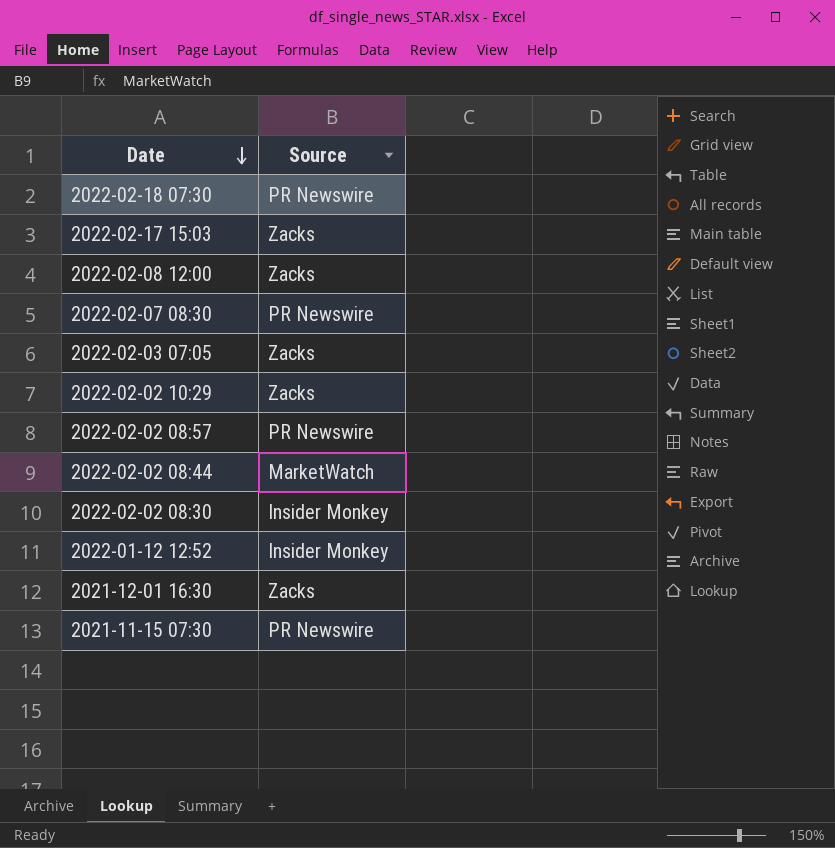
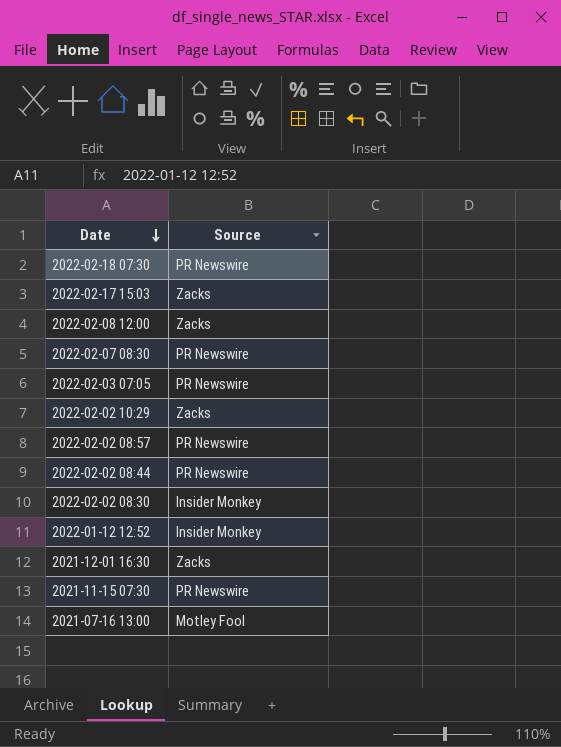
2022-02-03 07:05 | Source: Zacks -> PR Newswire
2022-02-02 08:44 | Source: MarketWatch -> PR Newswire
row 2021-07-16 13:00: none -> Motley Fool

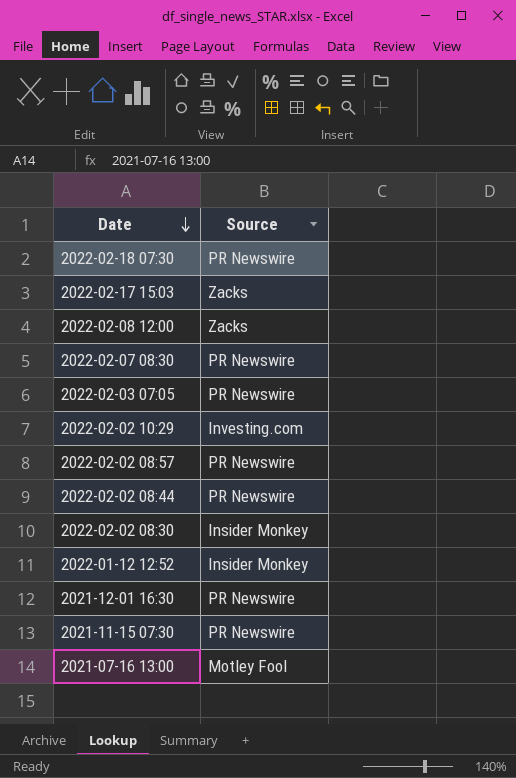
2022-02-02 10:29 | Source: Zacks -> Investing.com
2021-12-01 16:30 | Source: Zacks -> PR Newswire

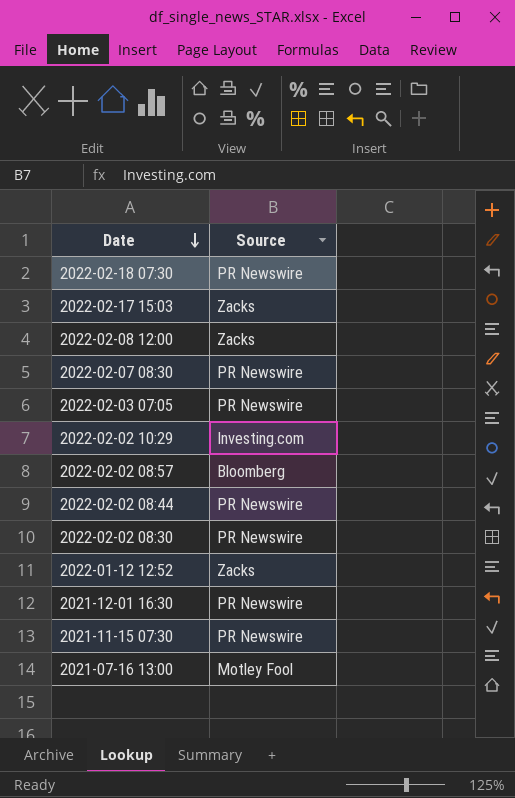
2022-02-02 08:57 | Source: PR Newswire -> Bloomberg
2022-02-02 08:30 | Source: Insider Monkey -> PR Newswire
2022-01-12 12:52 | Source: Insider Monkey -> Zacks

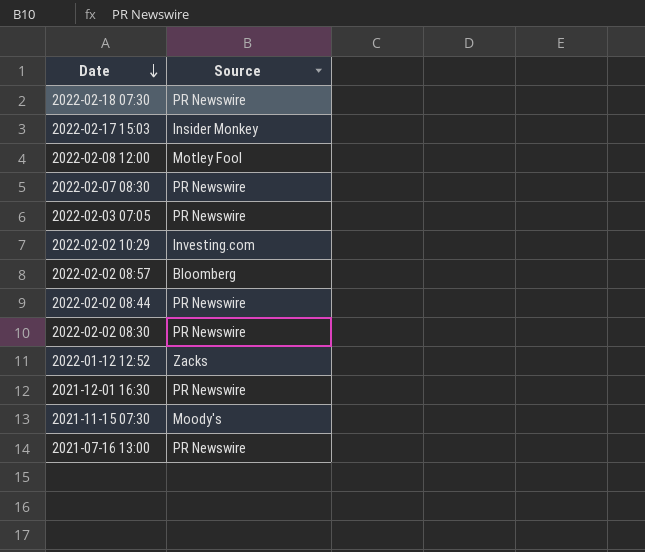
2022-02-17 15:03 | Source: Zacks -> Insider Monkey
2022-02-08 12:00 | Source: Zacks -> Motley Fool
2021-11-15 07:30 | Source: PR Newswire -> Moody's
2021-07-16 13:00 | Source: Motley Fool -> PR Newswire

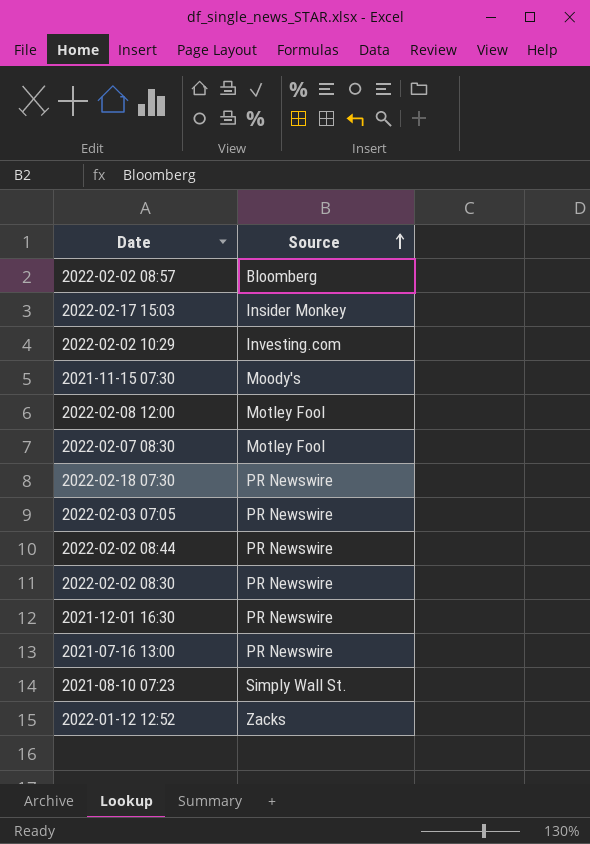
row order: Date descending -> Source ascending
2022-02-07 08:30 | Source: PR Newswire -> Motley Fool
row 2021-08-10 07:23: none -> Simply Wall St.

